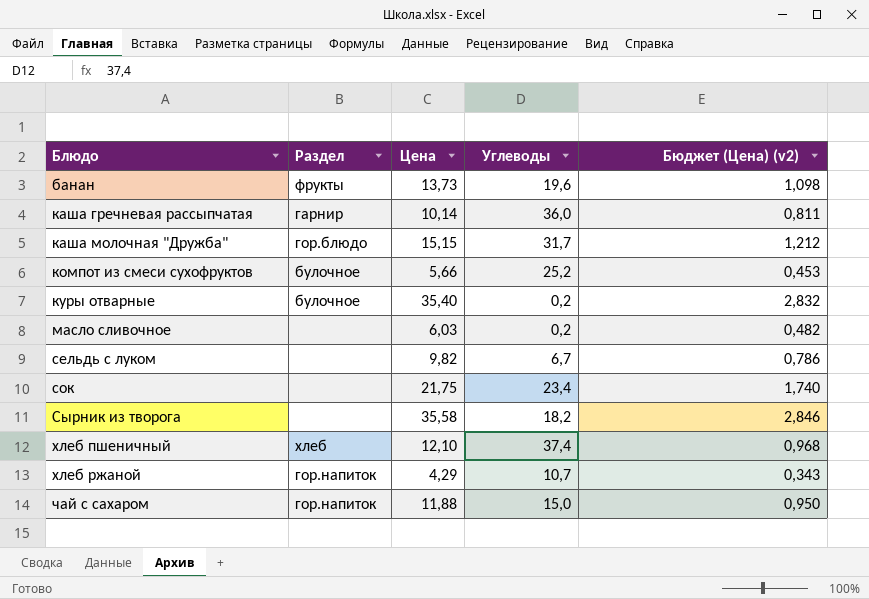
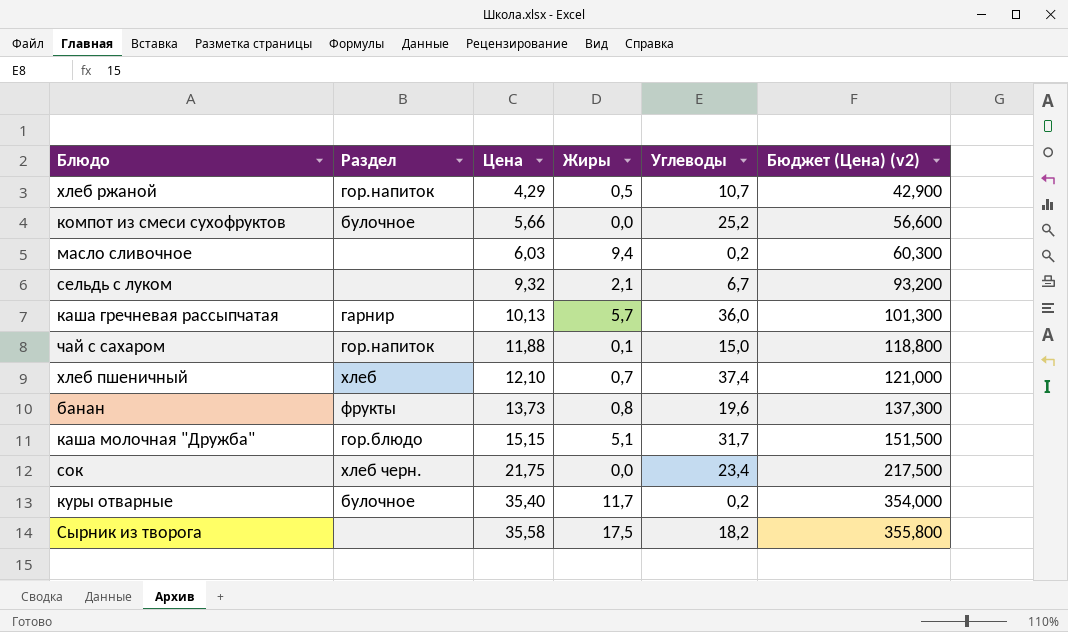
row order: Блюдо ascending -> Цена ascending
column Жиры | position: none -> 4
column Бюджет (Цена) (v2) | formula: [Цена] * 0,08 -> [Цена] * 10
сельдь с луком | Цена: 9,82 -> 9,32
каша гречневая рассыпчатая | Цена: 10,14 -> 10,13
сок | Раздел: none -> хлеб черн.

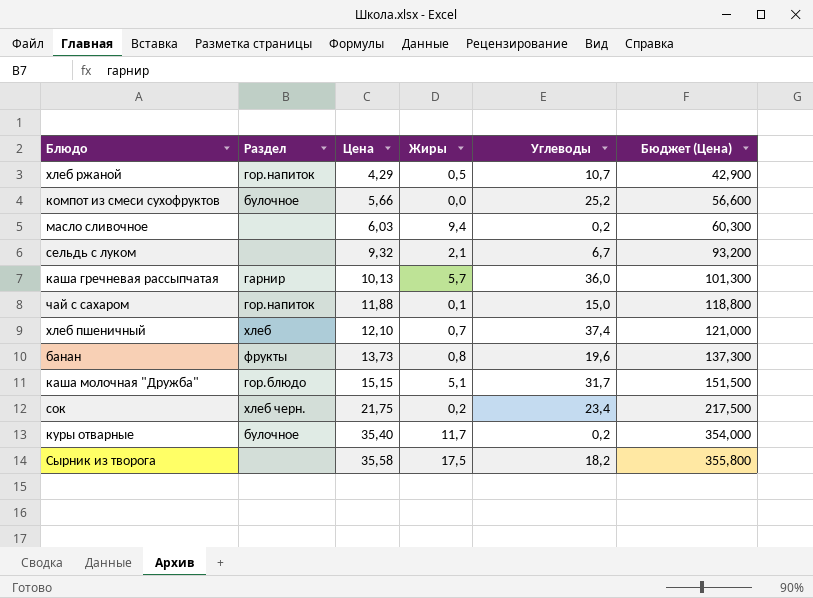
column name: Бюджет (Цена) (v2) -> Бюджет (Цена)
сок | Жиры: 0,0 -> 0,2

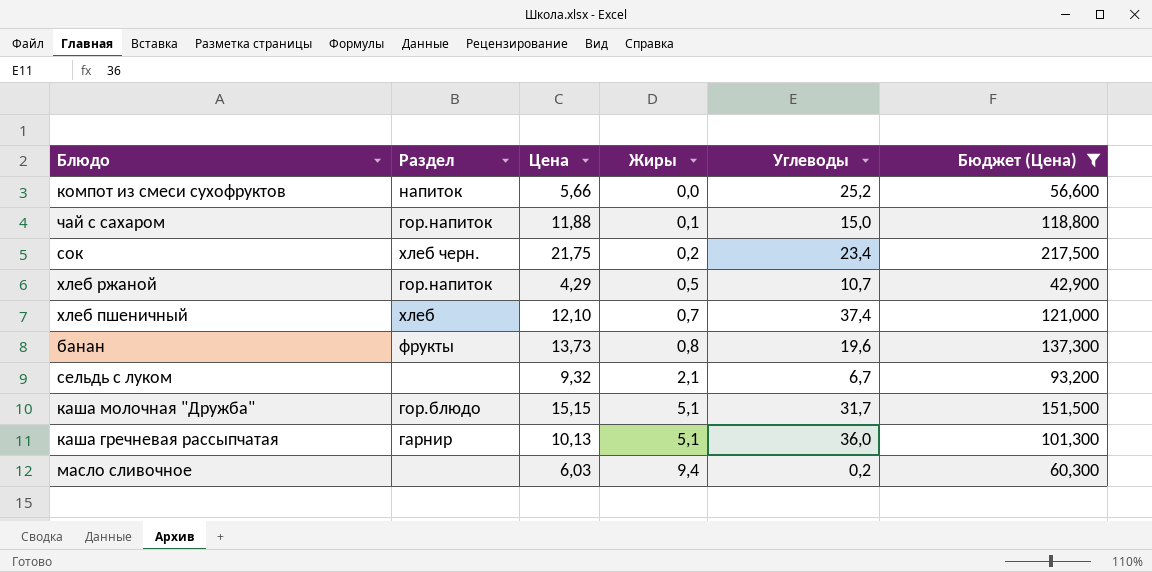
filter: none -> Бюджет (Цена) <= 217,500
row order: Цена ascending -> Жиры ascending
компот из смеси сухофруктов | Раздел: булочное -> напиток
каша гречневая рассыпчатая | Жиры: 5,7 -> 5,1

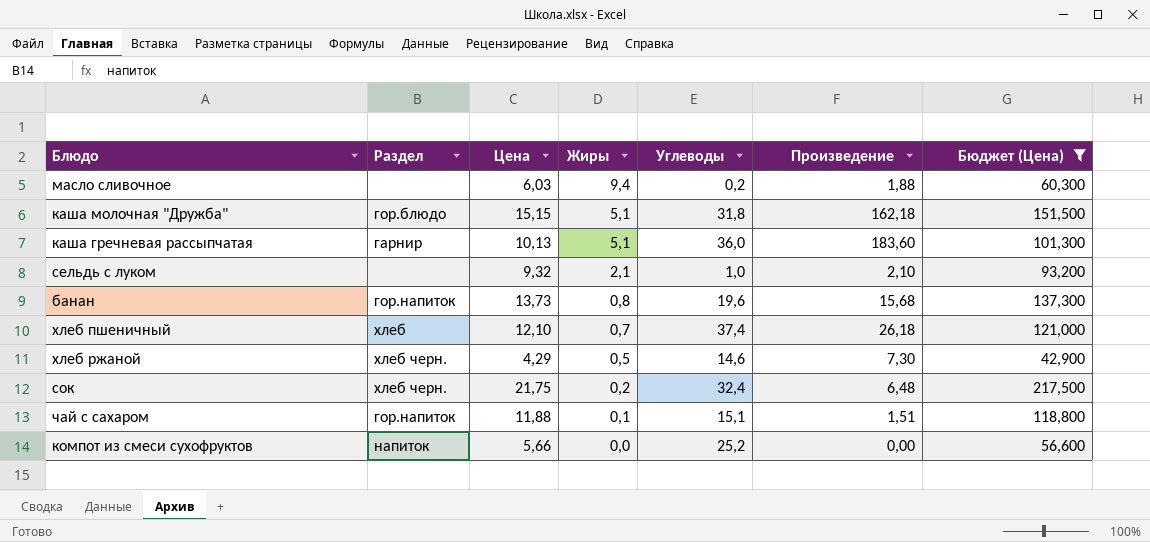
row order: Жиры ascending -> Жиры descending
column Произведение | formula: none -> [Жиры] * [Углеводы]
каша молочная "Дружба" | Углеводы: 31,7 -> 31,8
сельдь с луком | Углеводы: 6,7 -> 1,0
банан | Раздел: фрукты -> гор.напиток
хлеб ржаной | Раздел: гор.напиток -> хлеб черн.
хлеб ржаной | Углеводы: 10,7 -> 14,6
сок | Углеводы: 23,4 -> 32,4
чай с сахаром | Углеводы: 15,0 -> 15,1

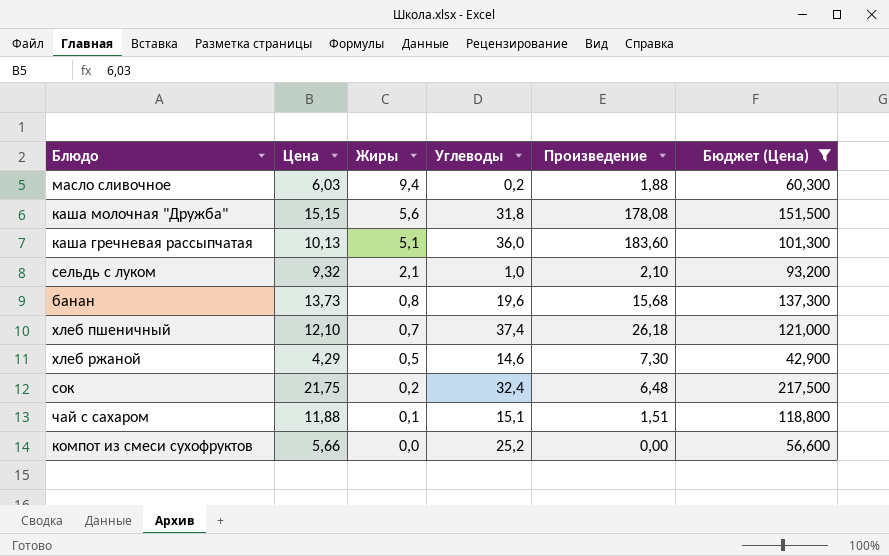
column Раздел | position: 2 -> none
каша молочная "Дружба" | Жиры: 5,1 -> 5,6
каша молочная "Дружба" | Произведение: 162,18 -> 178,08

